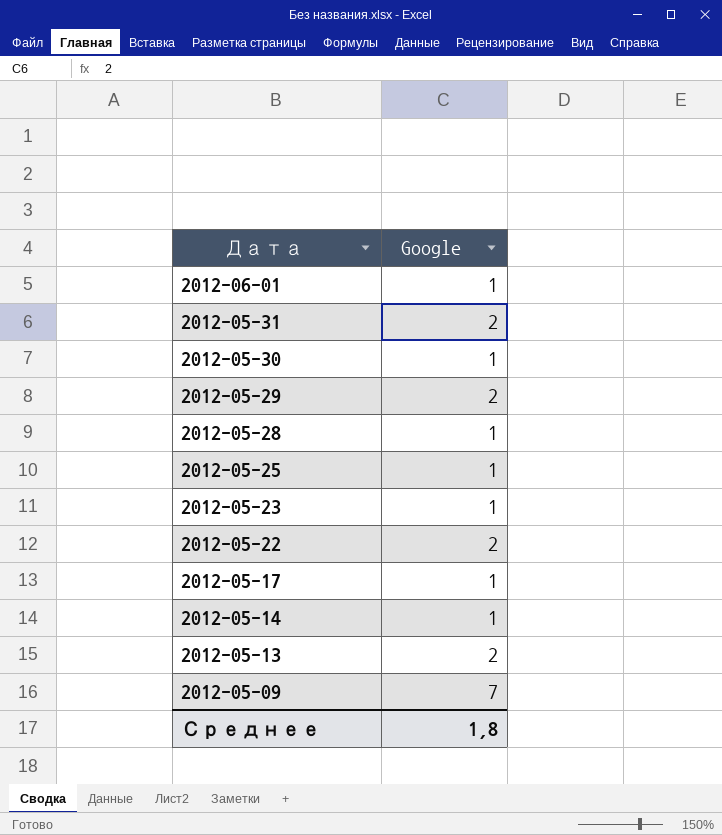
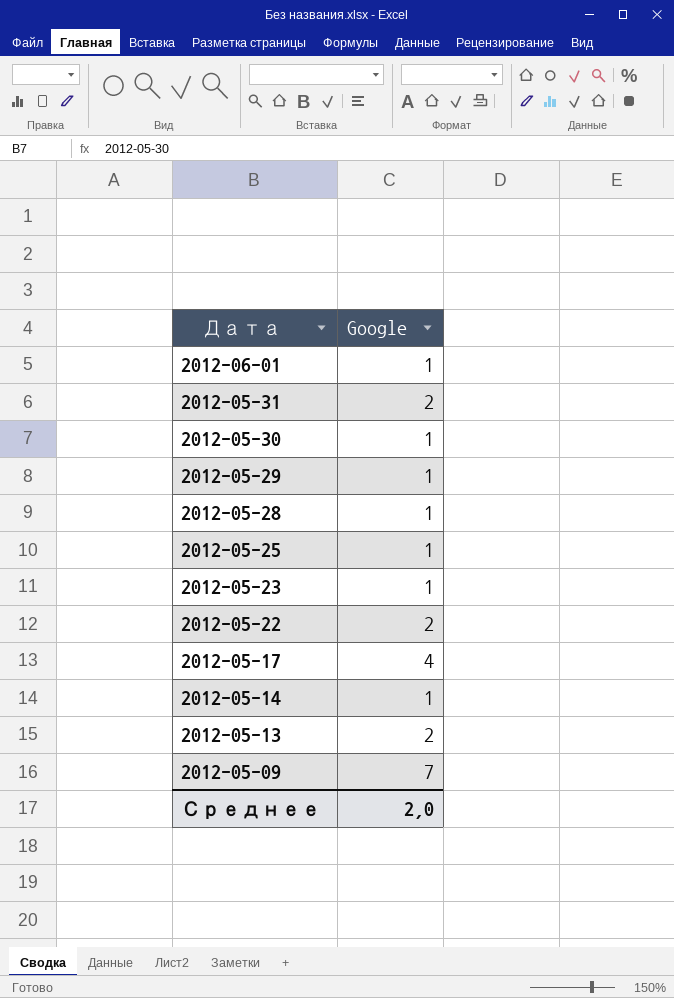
2012-05-29 | Google: 2 -> 1
2012-05-17 | Google: 1 -> 4
Среднее | Google: 1,8 -> 2,0

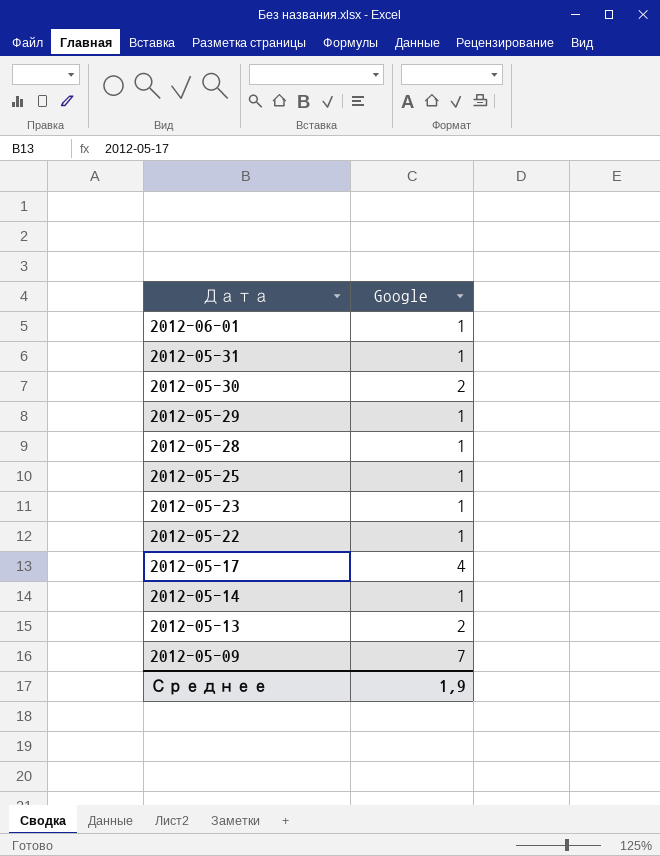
2012-05-31 | Google: 2 -> 1
2012-05-30 | Google: 1 -> 2
2012-05-22 | Google: 2 -> 1
Среднее | Google: 2,0 -> 1,9

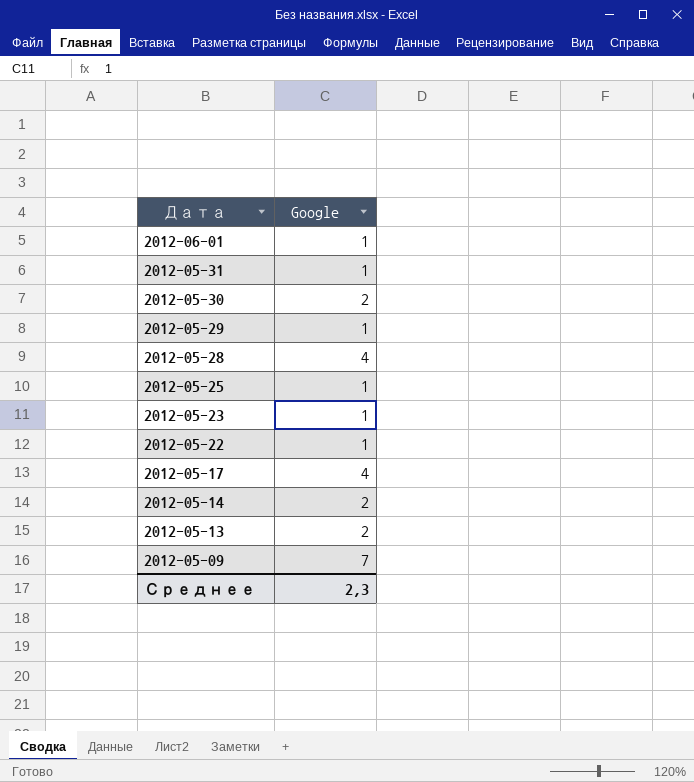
2012-05-28 | Google: 1 -> 4
2012-05-14 | Google: 1 -> 2
Среднее | Google: 1,9 -> 2,3

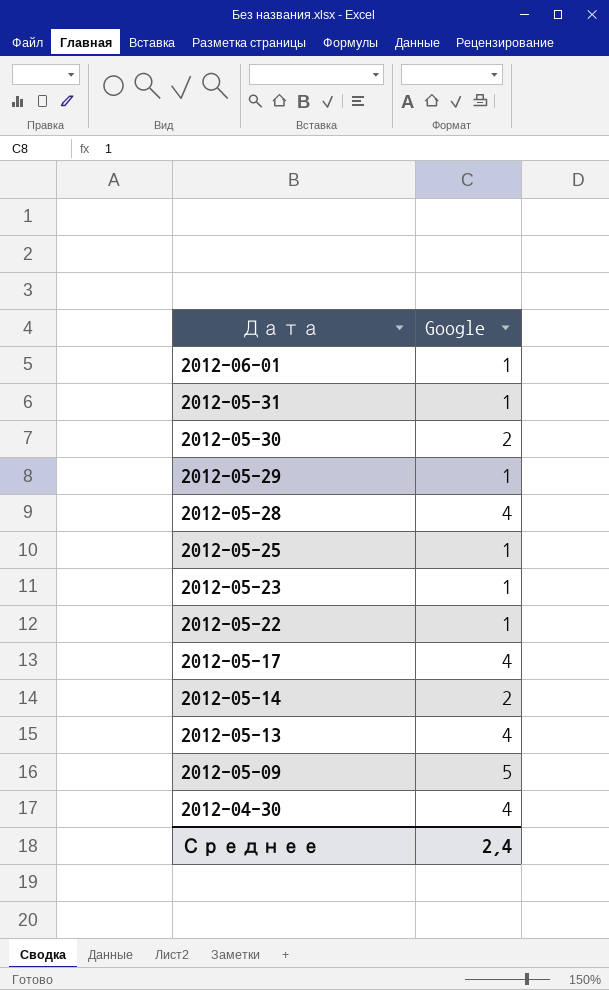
2012-05-13 | Google: 2 -> 4
2012-05-09 | Google: 7 -> 5
row 2012-04-30: none -> 4
Среднее | Google: 2,3 -> 2,4

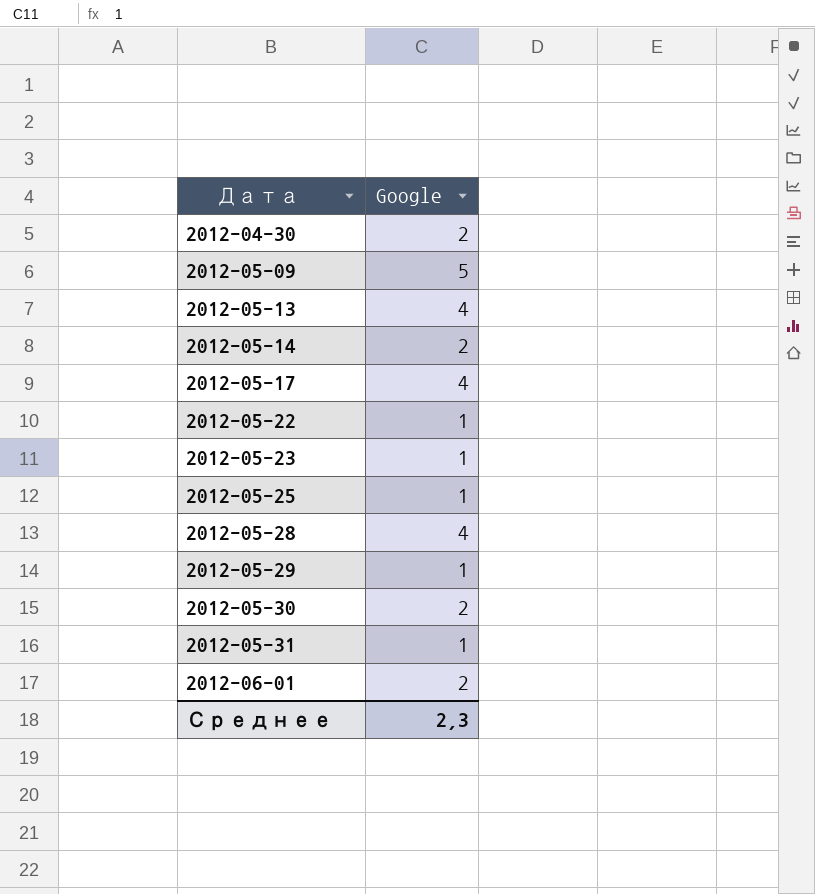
row order: Дата descending -> Дата ascending
2012-04-30 | Google: 4 -> 2
2012-06-01 | Google: 1 -> 2
Среднее | Google: 2,4 -> 2,3

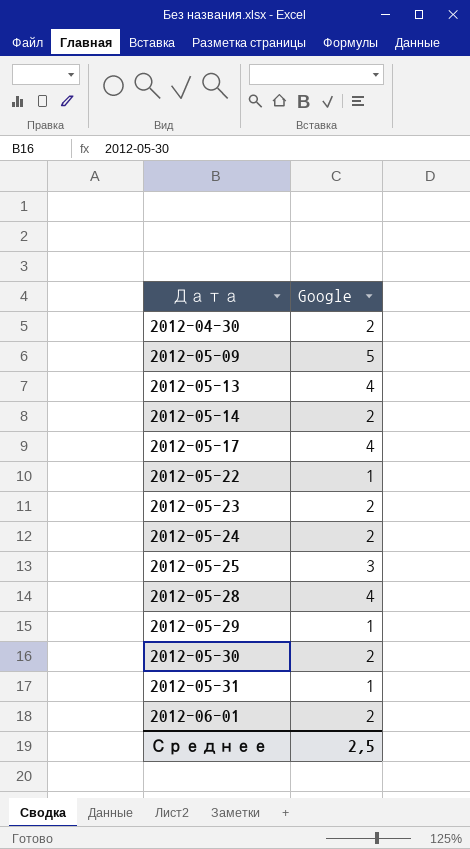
2012-05-23 | Google: 1 -> 2
row 2012-05-24: none -> 2
2012-05-25 | Google: 1 -> 3
Среднее | Google: 2,3 -> 2,5

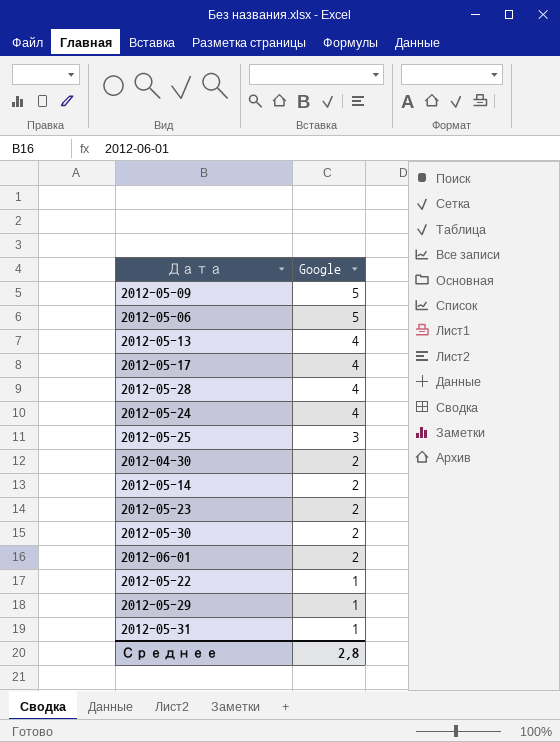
row order: Дата ascending -> Google descending
row 2012-05-06: none -> 5
2012-05-24 | Google: 2 -> 4
Среднее | Google: 2,5 -> 2,8

